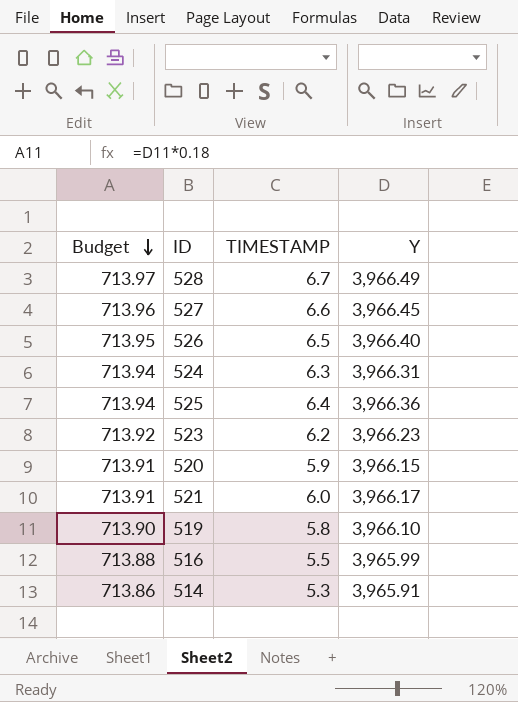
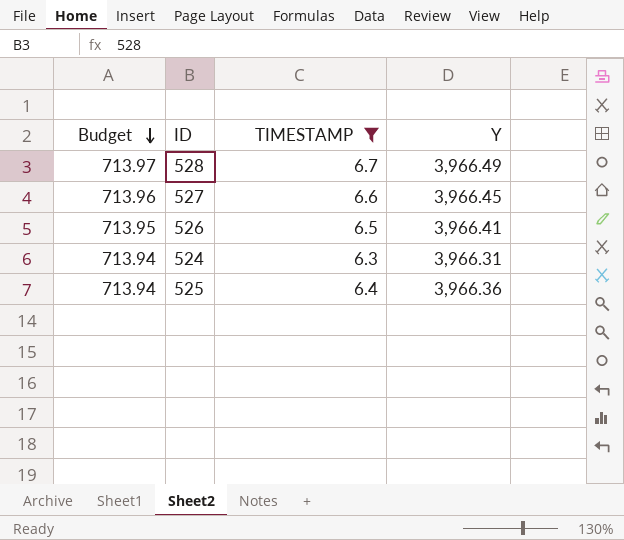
filter: none -> TIMESTAMP >= 6.3
526 | Y: 3,966.40 -> 3,966.41

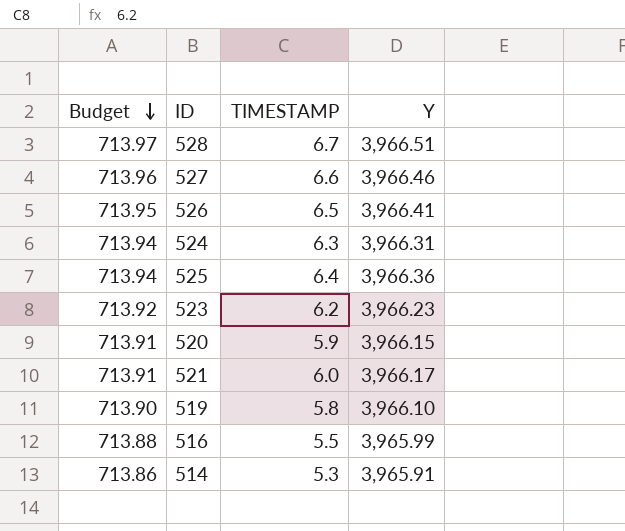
filter: TIMESTAMP >= 6.3 -> none
528 | Y: 3,966.49 -> 3,966.51
527 | Y: 3,966.45 -> 3,966.46

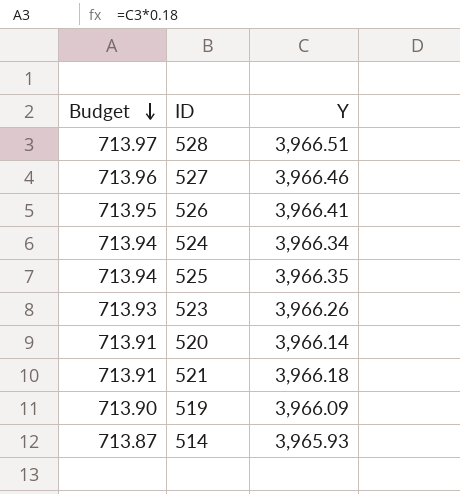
column TIMESTAMP | position: 3 -> none
row 516: 713.88 | 5.5 | 3,965.99 -> none
524 | Y: 3,966.31 -> 3,966.34
525 | Y: 3,966.36 -> 3,966.35
523 | Budget: 713.92 -> 713.93
523 | Y: 3,966.23 -> 3,966.26
520 | Y: 3,966.15 -> 3,966.14
521 | Y: 3,966.17 -> 3,966.18
519 | Y: 3,966.10 -> 3,966.09
514 | Budget: 713.86 -> 713.87
514 | Y: 3,965.91 -> 3,965.93

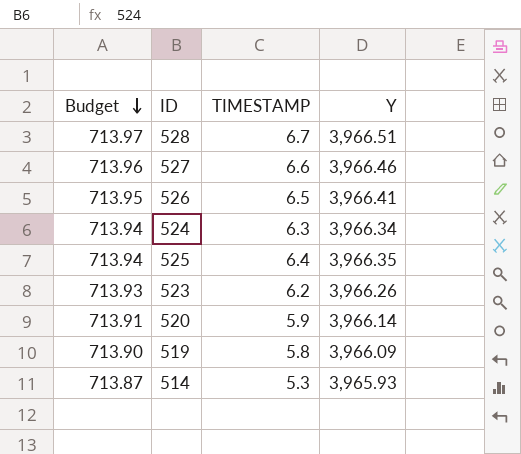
column TIMESTAMP | position: none -> 3
row 521: 713.91 | 3,966.18 -> none

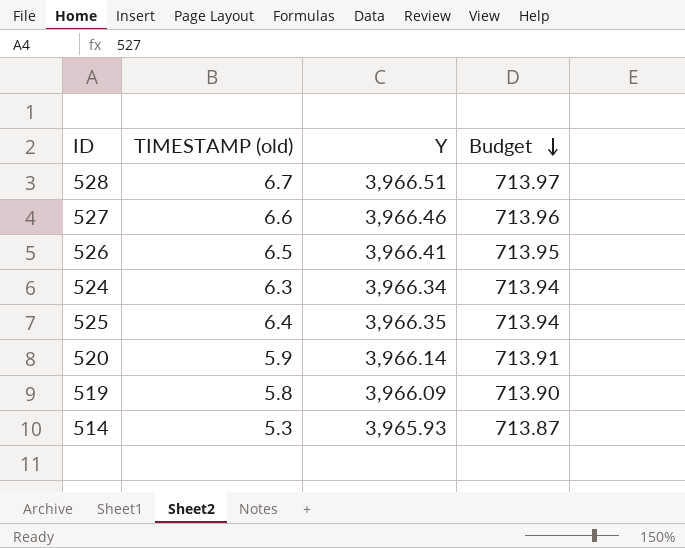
column name: TIMESTAMP -> TIMESTAMP (old)
column Budget | position: 1 -> 4
row 523: 713.93 | 6.2 | 3,966.26 -> none

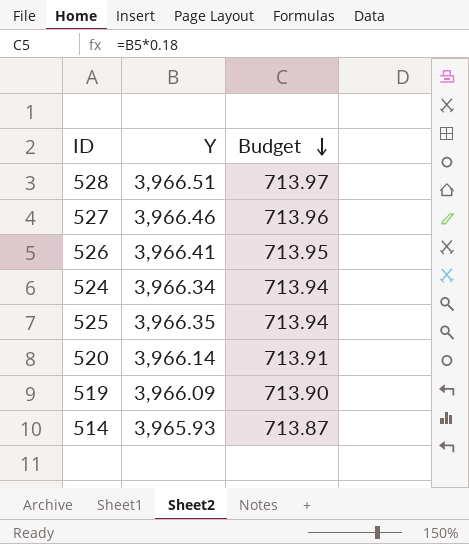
column TIMESTAMP (old) | position: 2 -> none

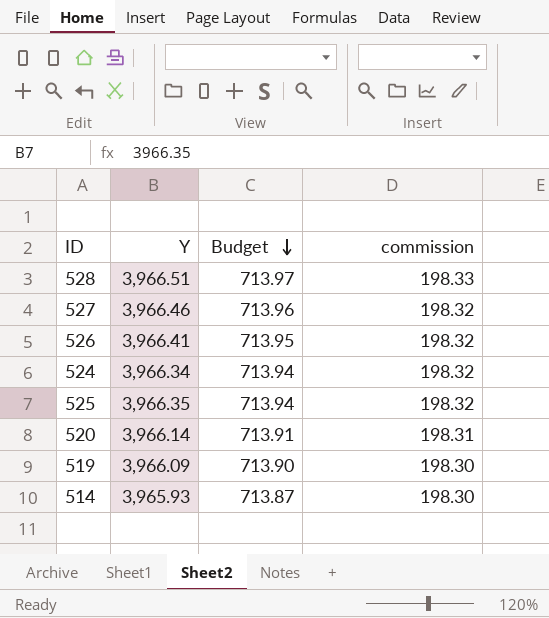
column commission | formula: none -> [Y] * 0.05

